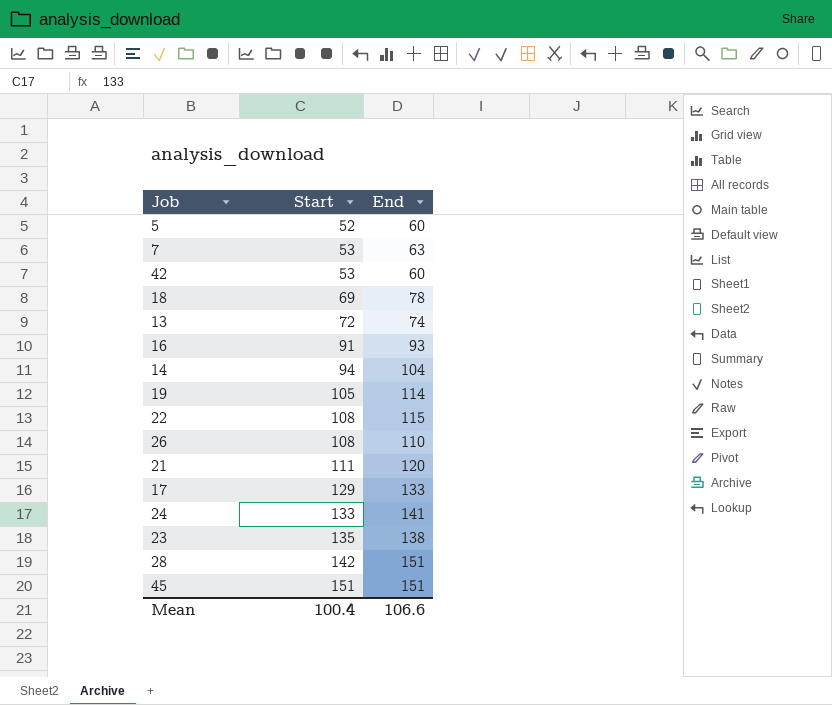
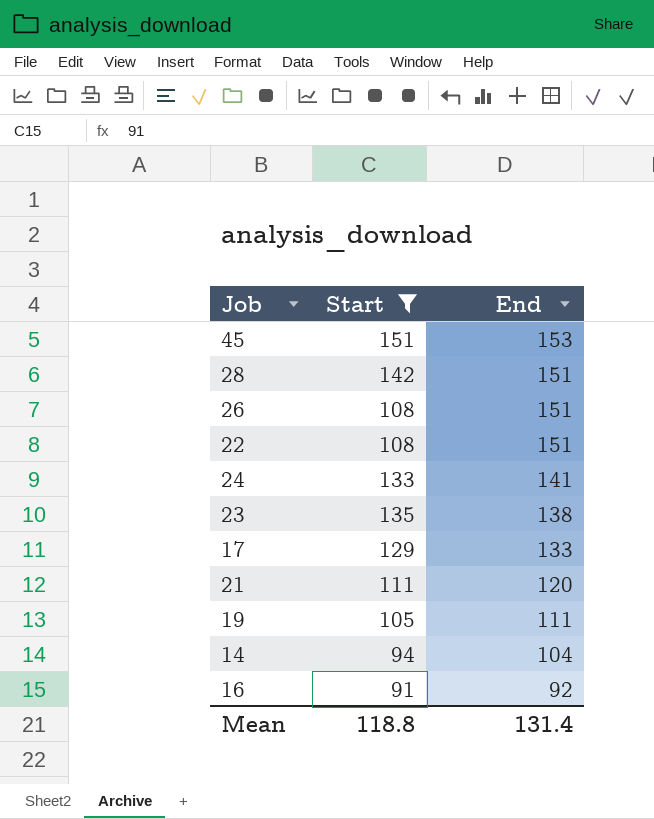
filter: none -> Start >= 91
row order: Start ascending -> End descending
45 | End: 151 -> 153
26 | End: 110 -> 151
22 | End: 115 -> 151
19 | End: 114 -> 111
16 | End: 93 -> 92
Mean | Start: 100.4 -> 118.8
Mean | End: 106.6 -> 131.4

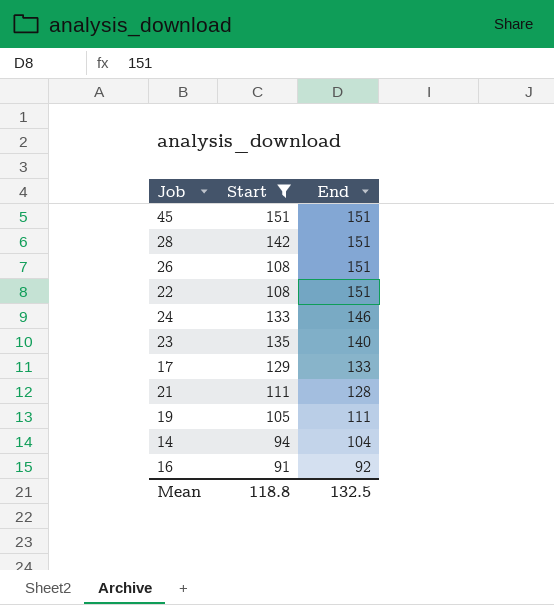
45 | End: 153 -> 151
24 | End: 141 -> 146
23 | End: 138 -> 140
21 | End: 120 -> 128
Mean | End: 131.4 -> 132.5

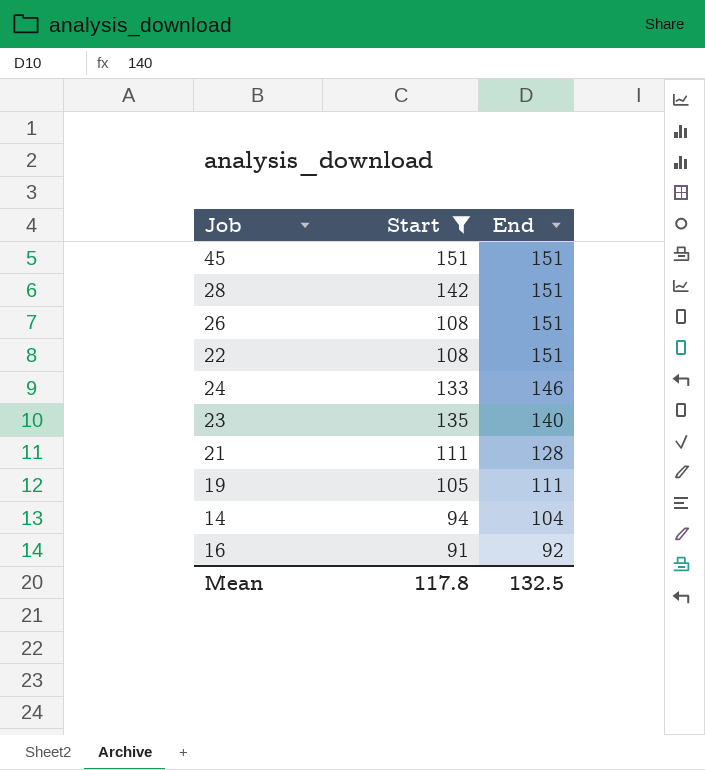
row 17: 129 | 133 -> none
Mean | Start: 118.8 -> 117.8

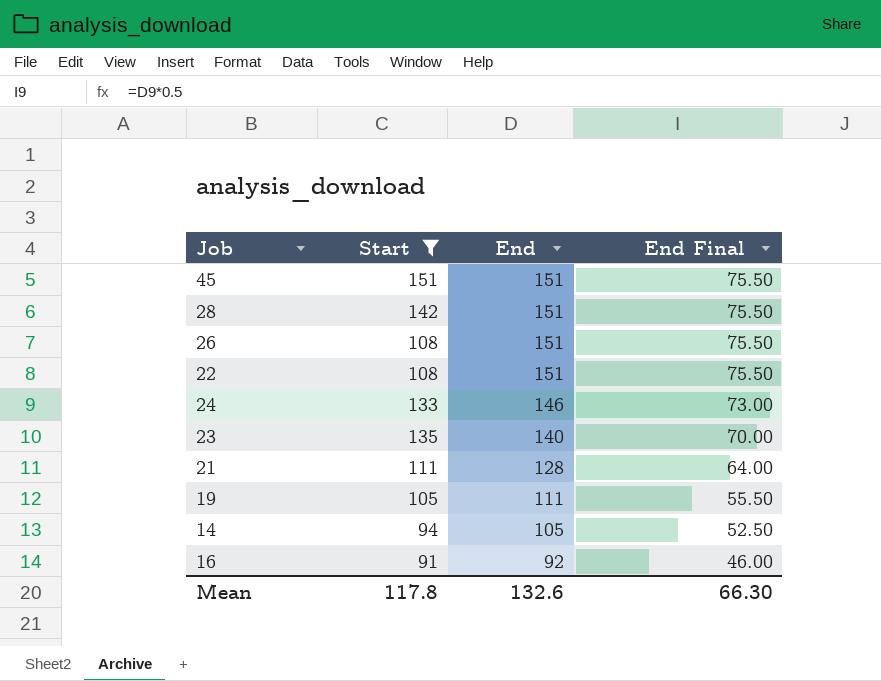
column End Final | formula: none -> [End] * 0.5
14 | End: 104 -> 105
Mean | End: 132.5 -> 132.6

